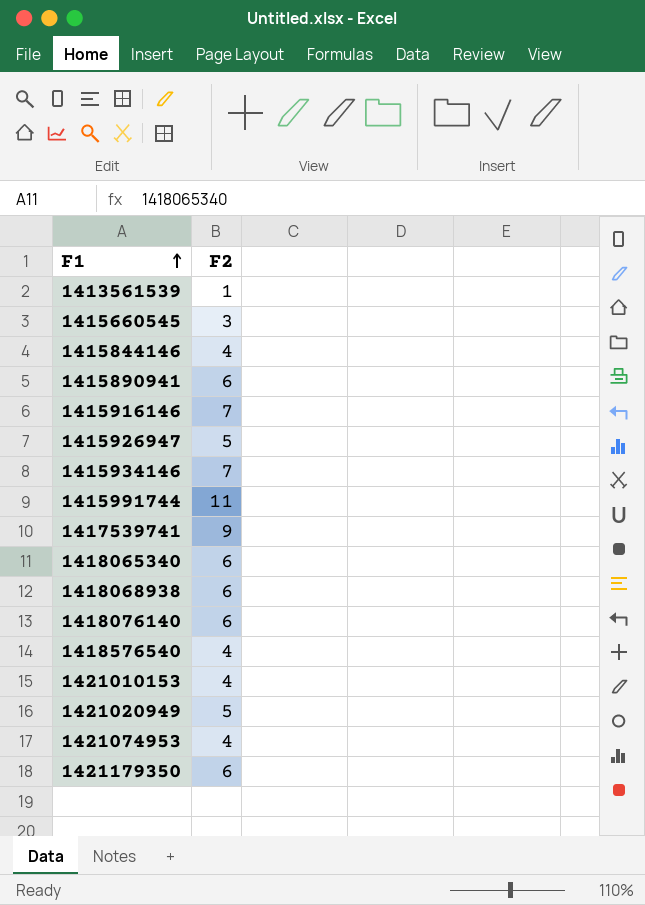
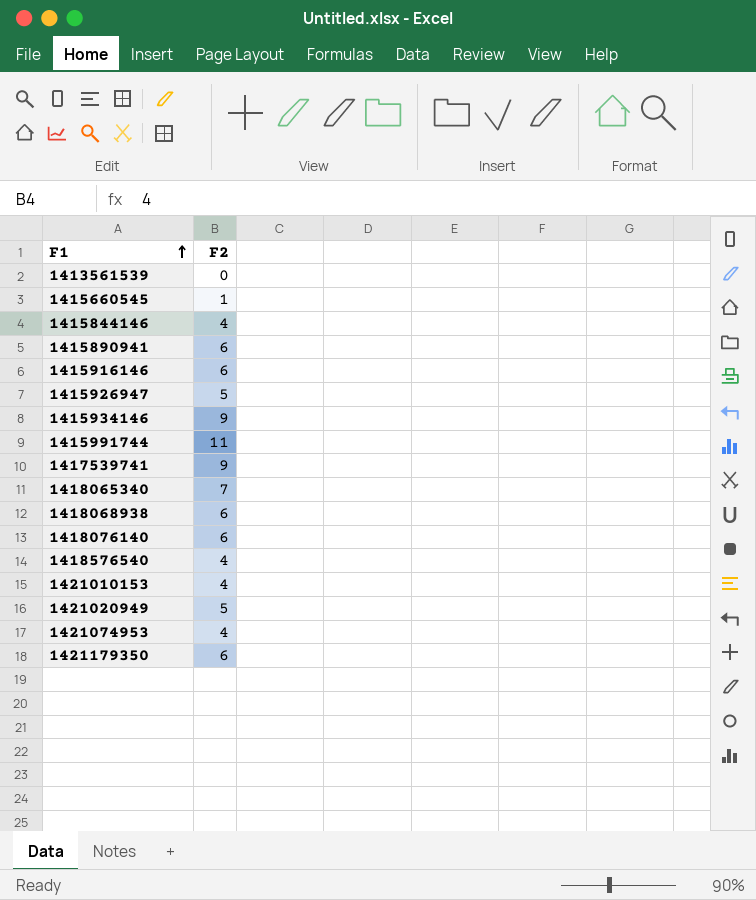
1413561539 | F2: 1 -> 0
1415660545 | F2: 3 -> 1
1415916146 | F2: 7 -> 6
1415934146 | F2: 7 -> 9
1418065340 | F2: 6 -> 7

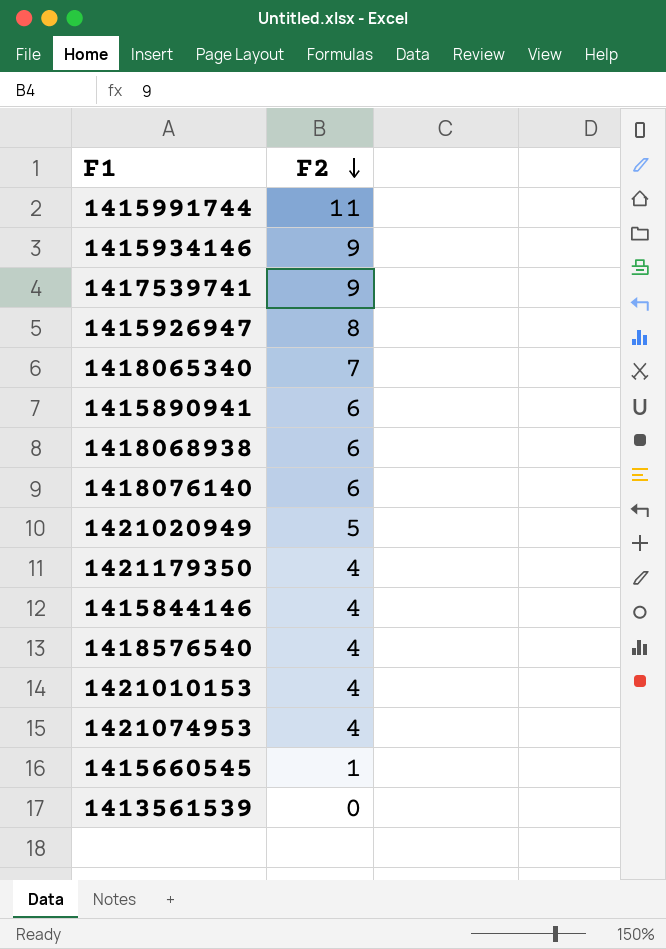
row order: F1 ascending -> F2 descending
row 1415916146: 6 -> none
1415926947 | F2: 5 -> 8
1421179350 | F2: 6 -> 4

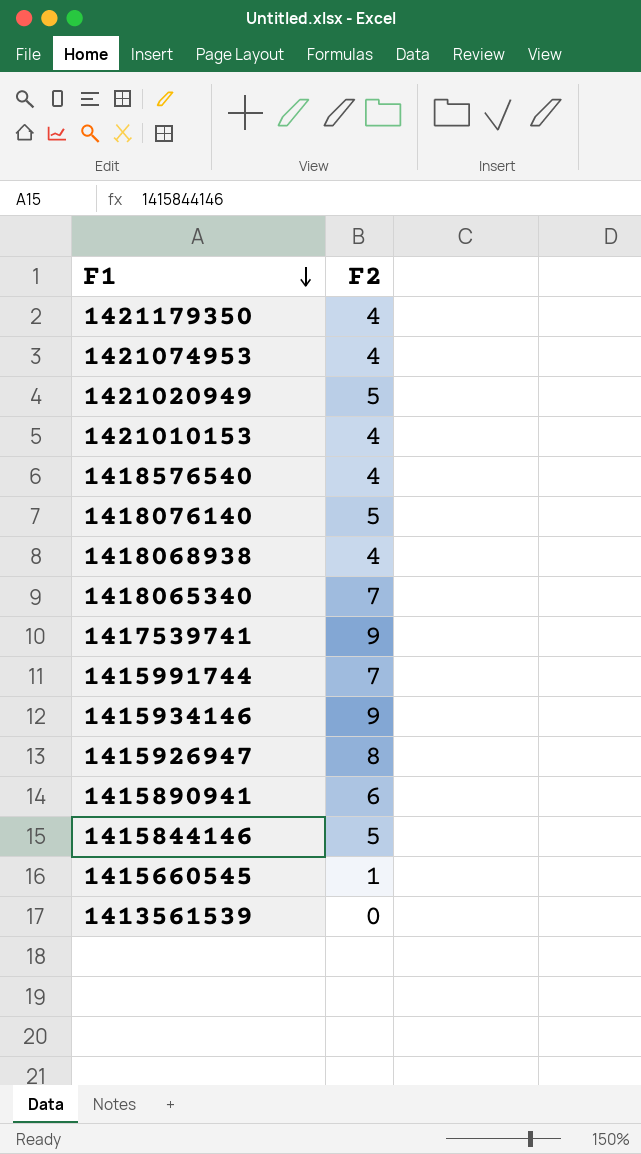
row order: F2 descending -> F1 descending
1418076140 | F2: 6 -> 5
1418068938 | F2: 6 -> 4
1415991744 | F2: 11 -> 7
1415844146 | F2: 4 -> 5

